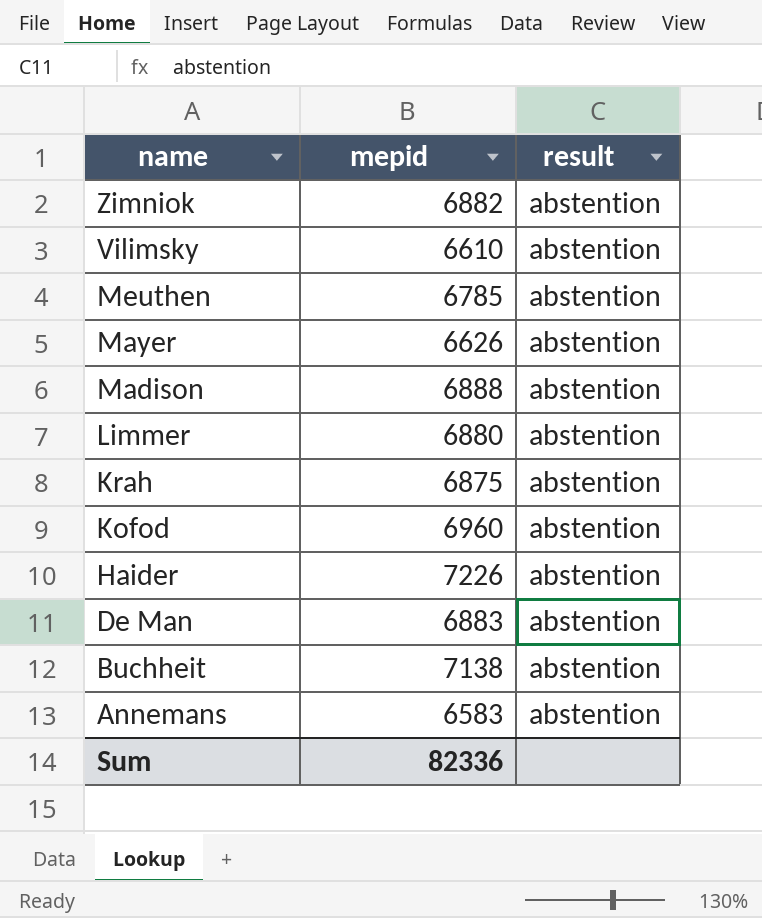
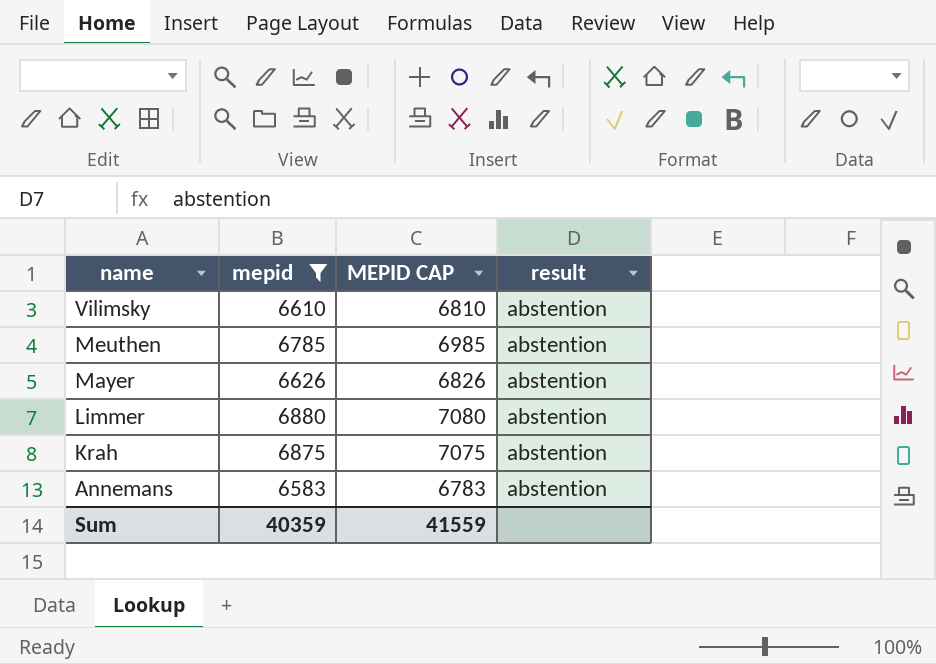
filter: none -> mepid <= 6880
column MEPID CAP | formula: none -> [mepid] + 200
Sum | mepid: 82336 -> 40359

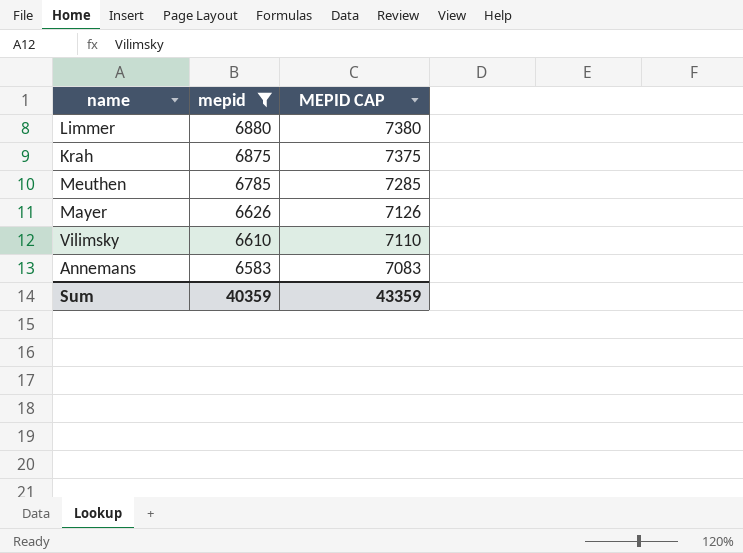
row order: name descending -> mepid descending
column result | position: 4 -> none
column MEPID CAP | formula: [mepid] + 200 -> [mepid] + 500
Sum | MEPID CAP: 41559 -> 43359

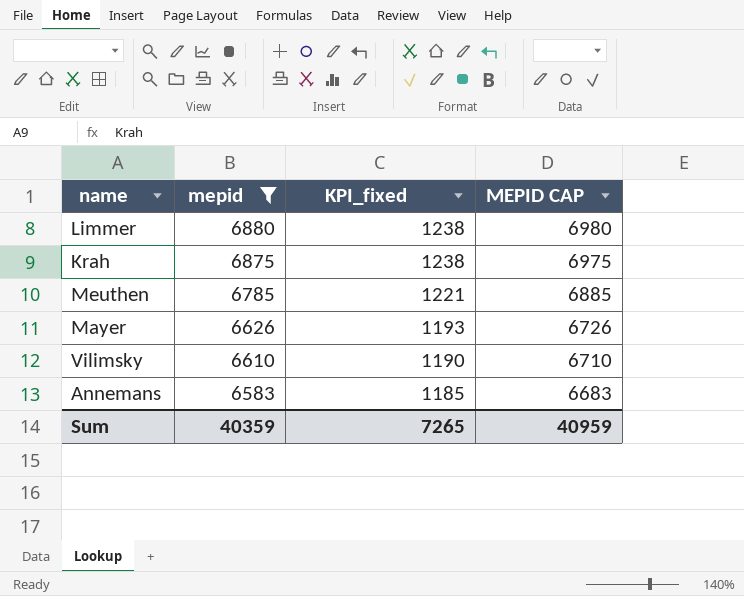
column KPI_fixed | formula: none -> [mepid] * 0.18
column MEPID CAP | formula: [mepid] + 500 -> [mepid] + 100
Sum | MEPID CAP: 43359 -> 40959

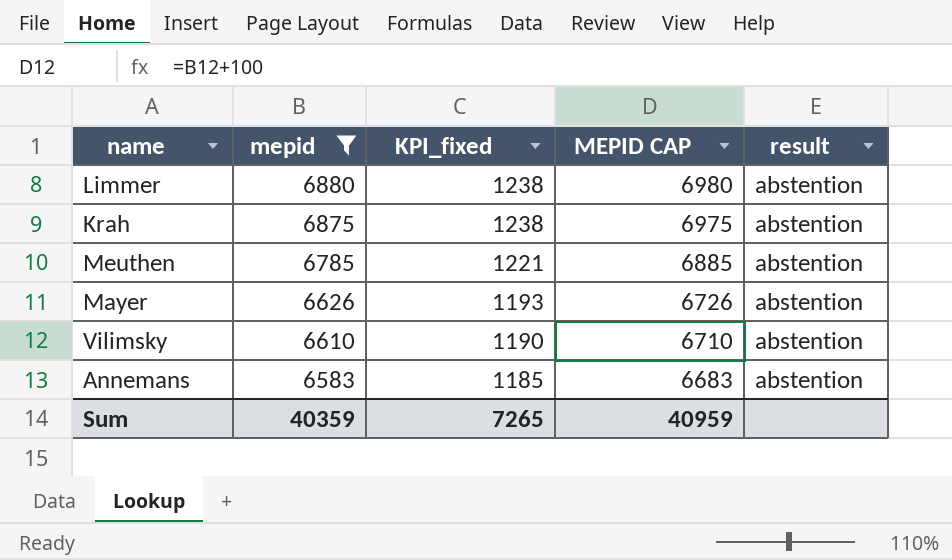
column result | position: none -> 5

